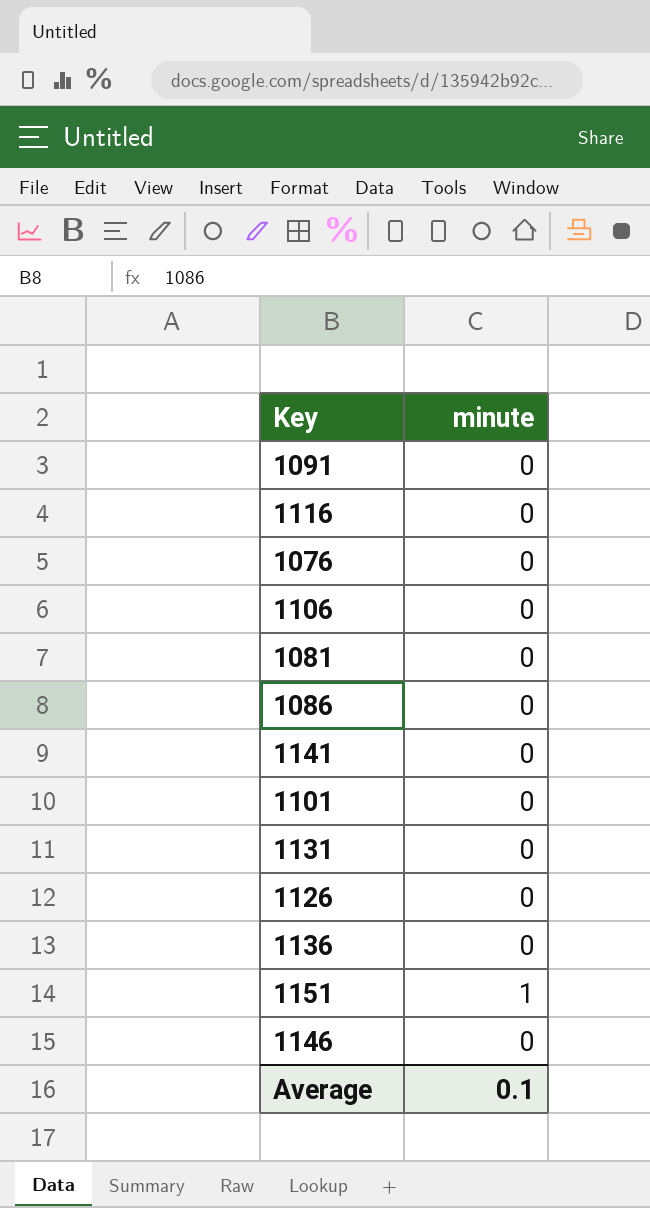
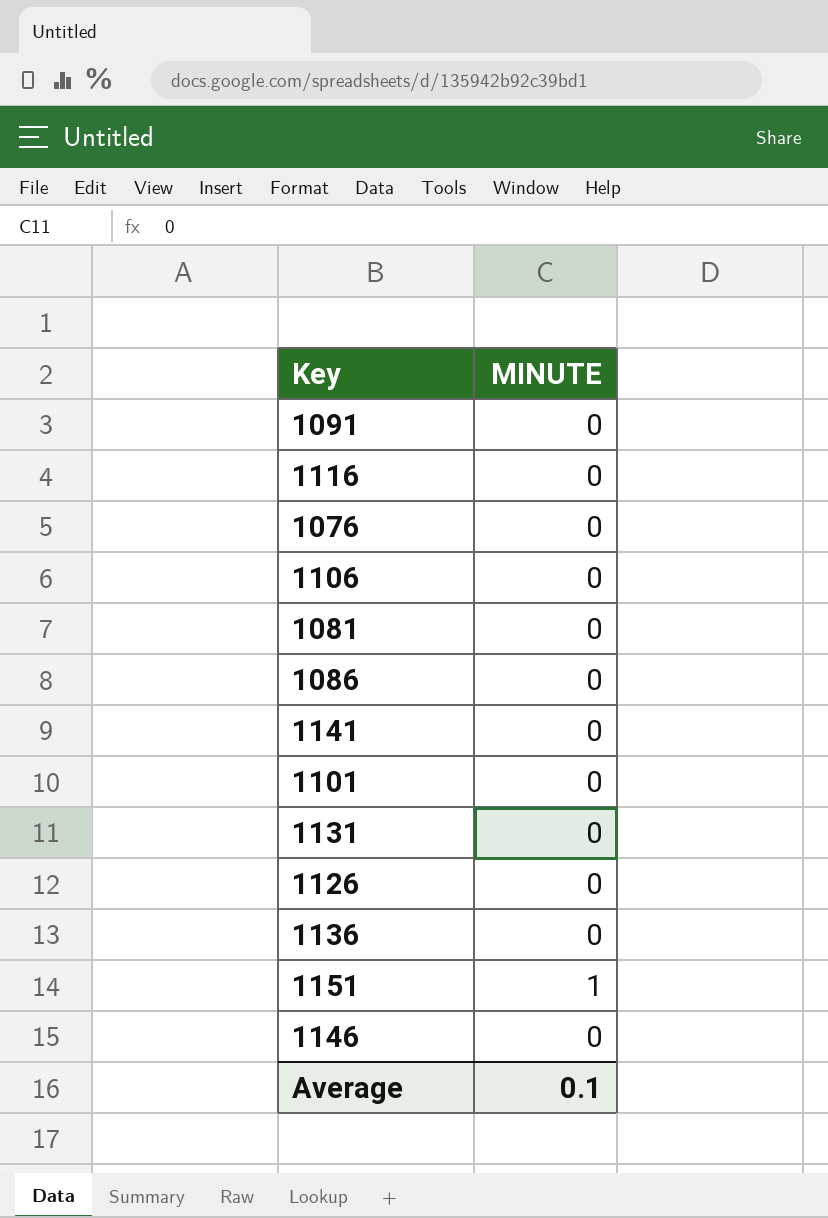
column name: minute -> MINUTE

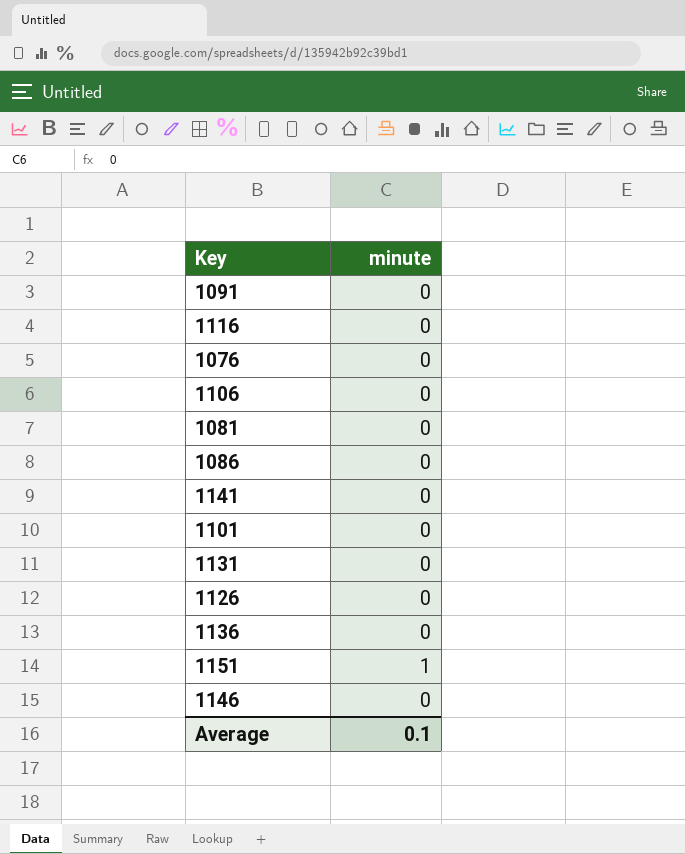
column name: MINUTE -> minute

